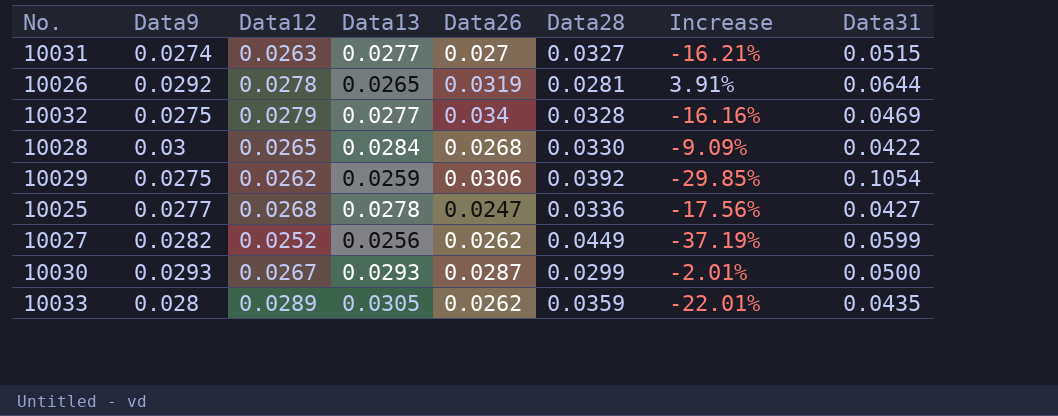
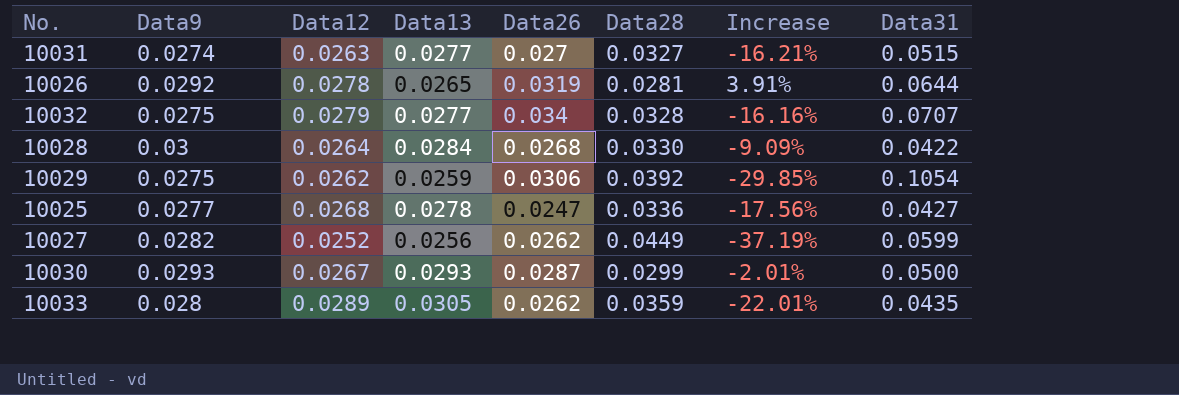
10032 | Data31: 0.0469 -> 0.0707
10028 | Data12: 0.0265 -> 0.0264

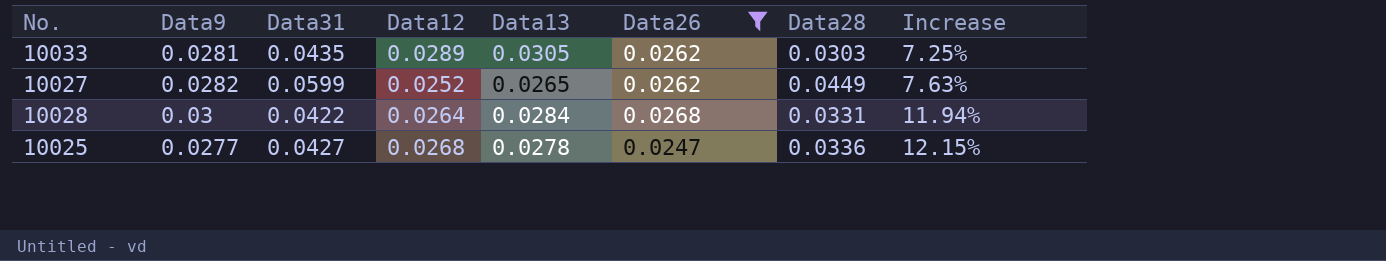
filter: none -> Data26 <= 0.0268
row order: none -> Increase ascending
column Data31 | position: 8 -> 3
column Increase | formula: ([Data9] - [Data28]) / [Data28] -> ([Data9] - [Data26]) / [Data26]
10033 | Data9: 0.028 -> 0.0281
10033 | Data28: 0.0359 -> 0.0303
10027 | Data13: 0.0256 -> 0.0265
10028 | Data28: 0.0330 -> 0.0331

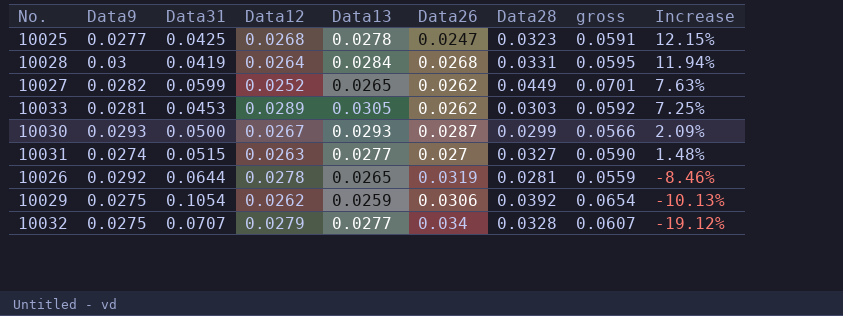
filter: Data26 <= 0.0268 -> none
row order: Increase ascending -> Increase descending
column gross | formula: none -> [Data12] + [Data28]
10025 | Data31: 0.0427 -> 0.0425
10025 | Data28: 0.0336 -> 0.0323
10028 | Data31: 0.0422 -> 0.0419
10033 | Data31: 0.0435 -> 0.0453

